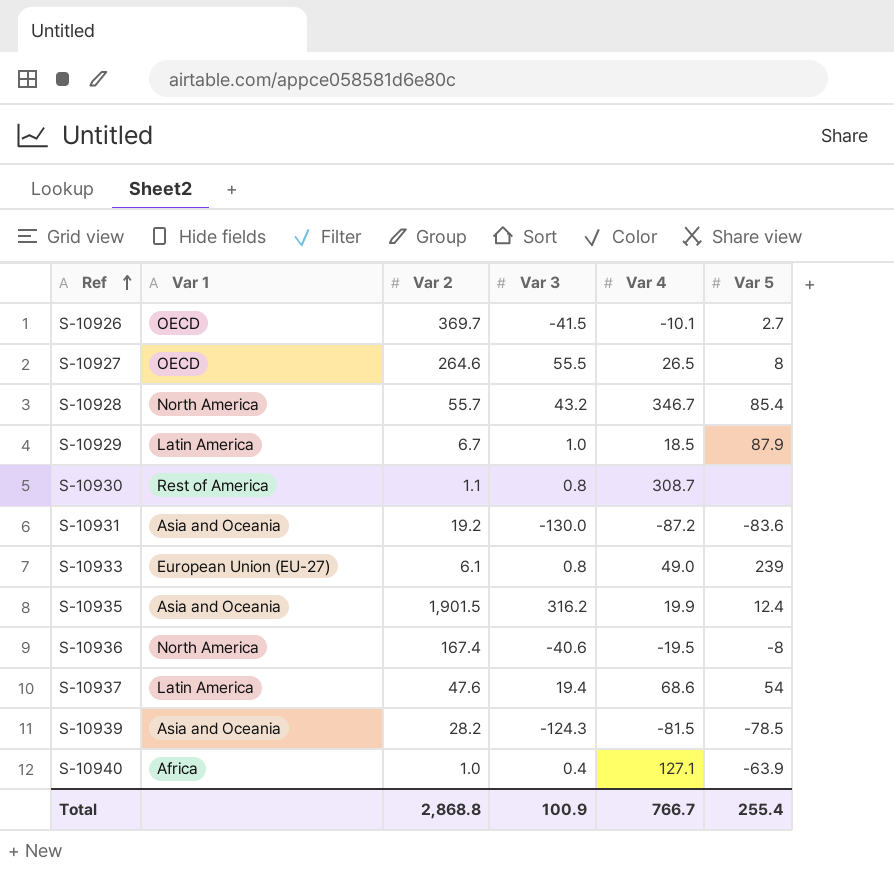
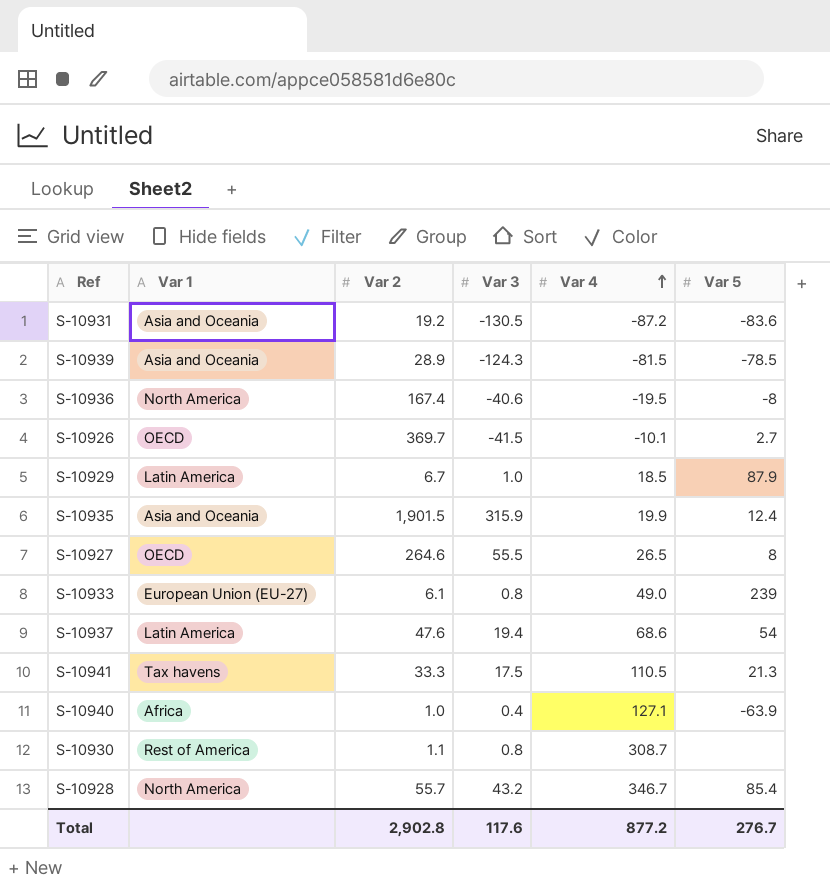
row order: Ref ascending -> Var 4 ascending
S-10931 | Var 3: -130.0 -> -130.5
S-10939 | Var 2: 28.2 -> 28.9
S-10935 | Var 3: 316.2 -> 315.9
row S-10941: none -> Tax havens | 33.3 | 17.5 | 110.5 | 21.3
Total | Var 2: 2,868.8 -> 2,902.8
Total | Var 3: 100.9 -> 117.6
Total | Var 4: 766.7 -> 877.2
Total | Var 5: 255.4 -> 276.7

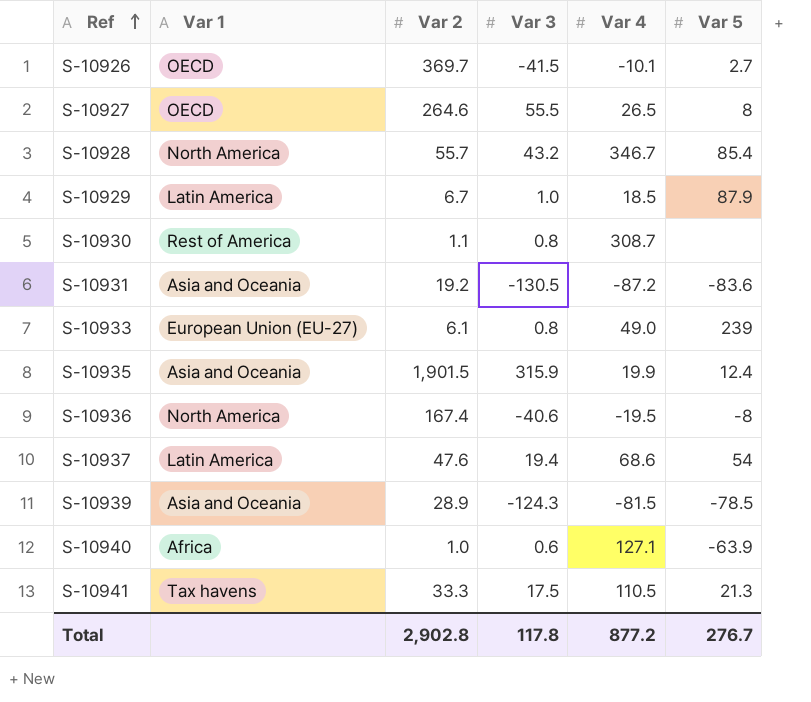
row order: Var 4 ascending -> Ref ascending
S-10940 | Var 3: 0.4 -> 0.6
Total | Var 3: 117.6 -> 117.8

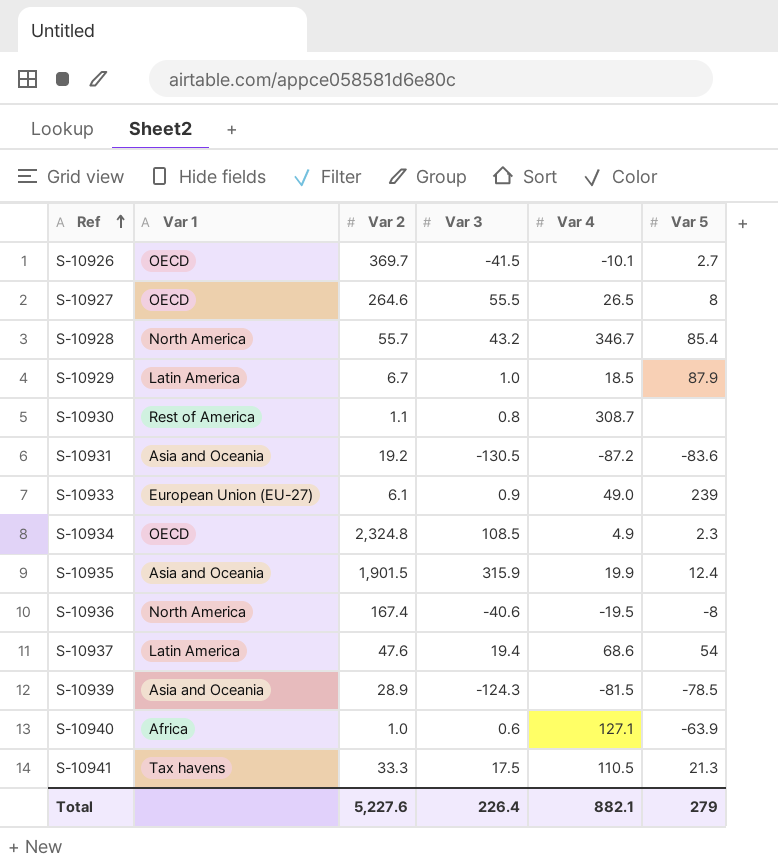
S-10933 | Var 3: 0.8 -> 0.9
row S-10934: none -> OECD | 2,324.8 | 108.5 | 4.9 | 2.3
Total | Var 2: 2,902.8 -> 5,227.6
Total | Var 3: 117.8 -> 226.4
Total | Var 4: 877.2 -> 882.1
Total | Var 5: 276.7 -> 279

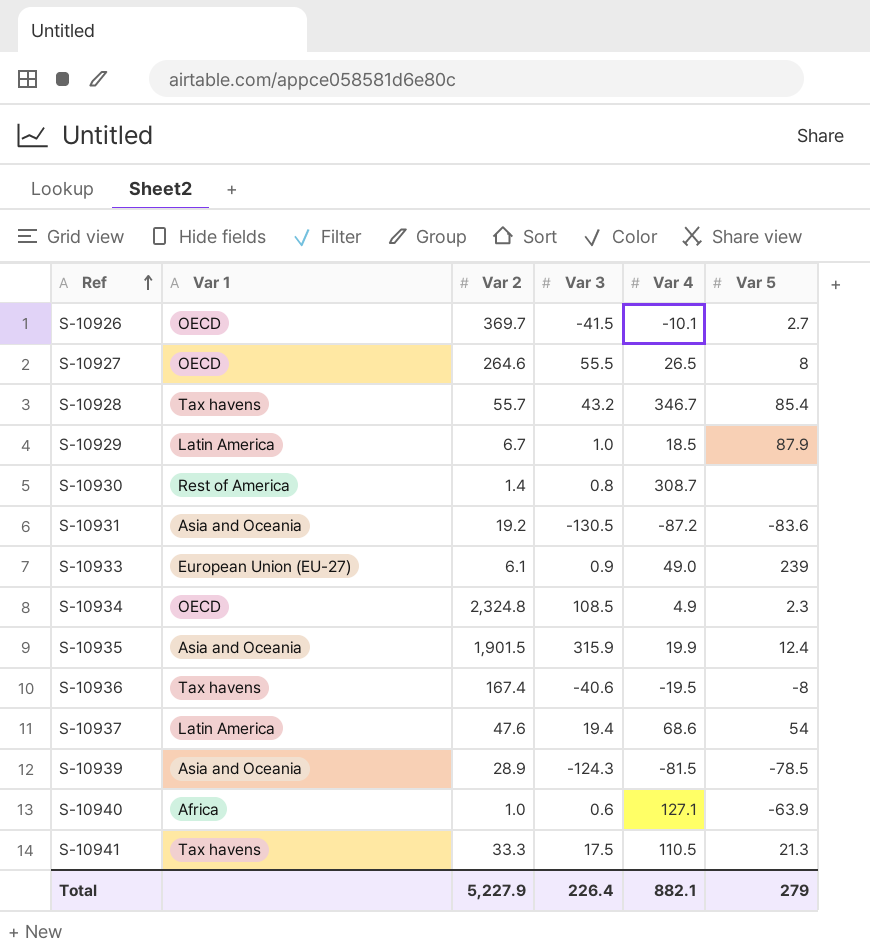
S-10928 | Var 1: North America -> Tax havens
S-10930 | Var 2: 1.1 -> 1.4
S-10936 | Var 1: North America -> Tax havens
Total | Var 2: 5,227.6 -> 5,227.9

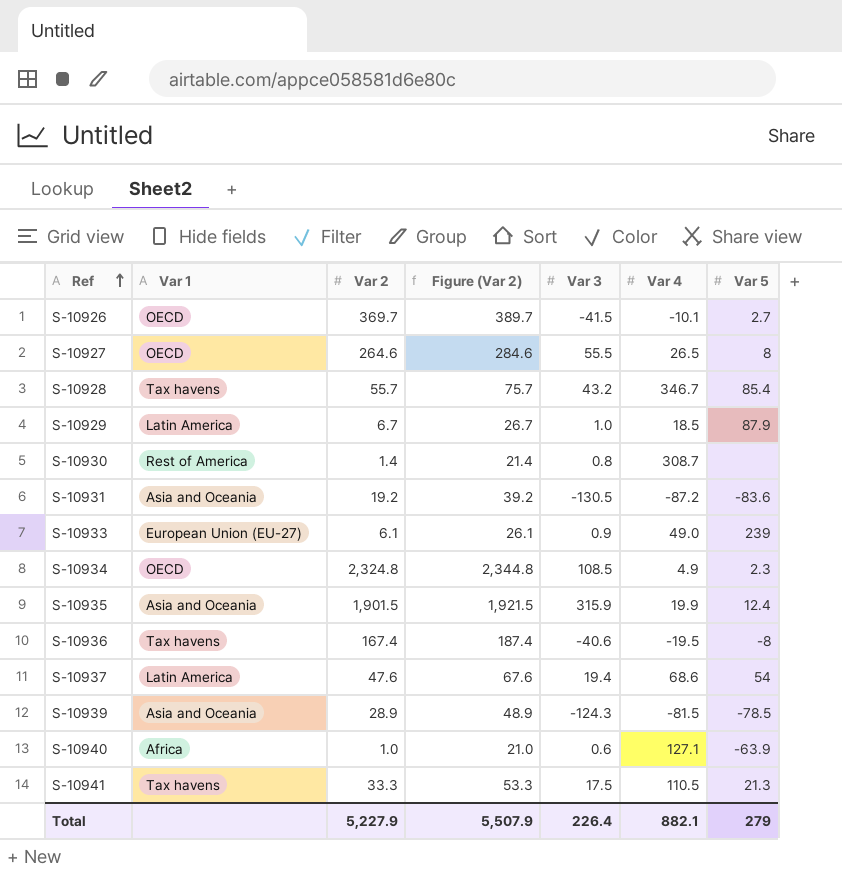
column Figure (Var 2) | formula: none -> [Var 2] + 20

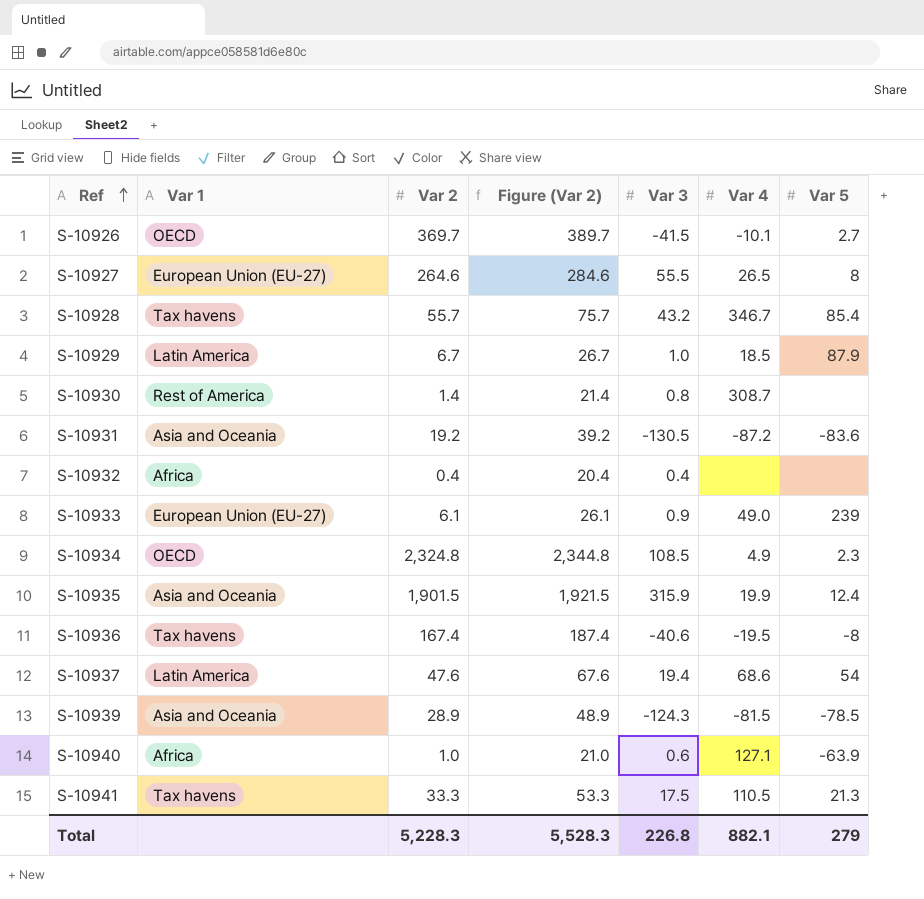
S-10927 | Var 1: OECD -> European Union (EU-27)
row S-10932: none -> Africa | 0.4 | 20.4 | 0.4 | none | none
Total | Var 2: 5,227.9 -> 5,228.3
Total | Figure (Var 2): 5,507.9 -> 5,528.3
Total | Var 3: 226.4 -> 226.8

